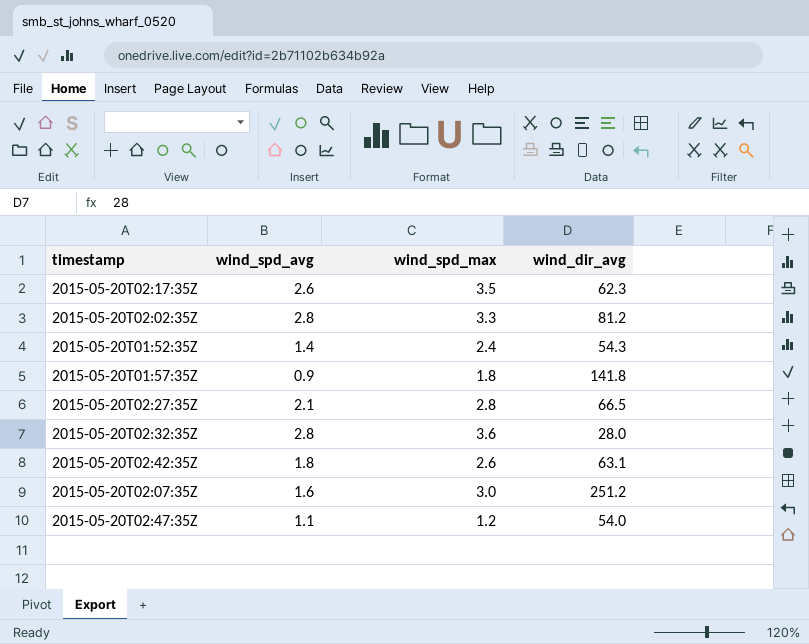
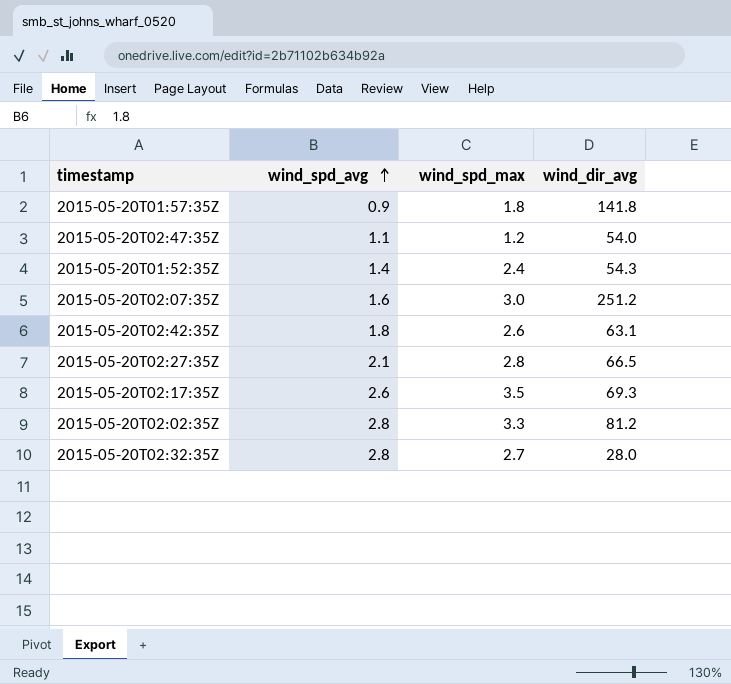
row order: none -> wind_spd_avg ascending
2015-05-20T02:17:35Z | wind_dir_avg: 62.3 -> 69.3
2015-05-20T02:32:35Z | wind_spd_max: 3.6 -> 2.7

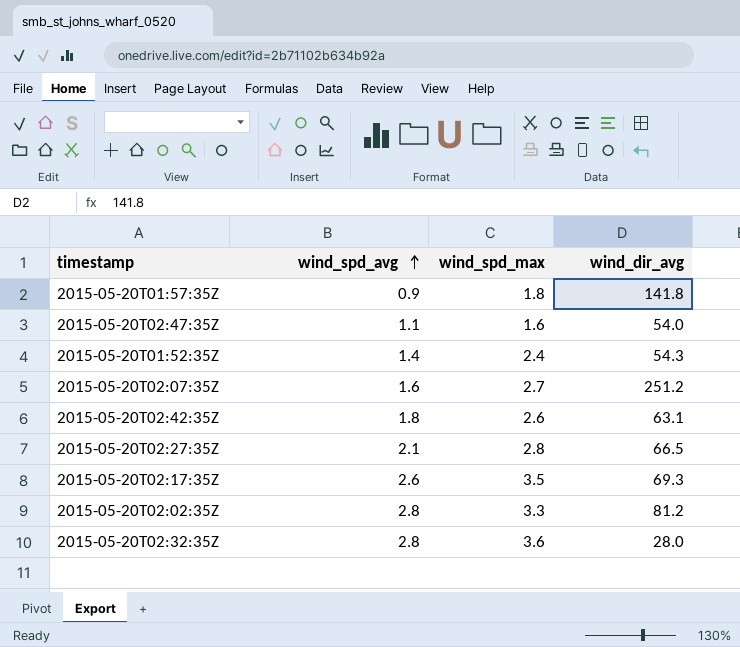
2015-05-20T02:47:35Z | wind_spd_max: 1.2 -> 1.6
2015-05-20T02:07:35Z | wind_spd_max: 3.0 -> 2.7
2015-05-20T02:32:35Z | wind_spd_max: 2.7 -> 3.6

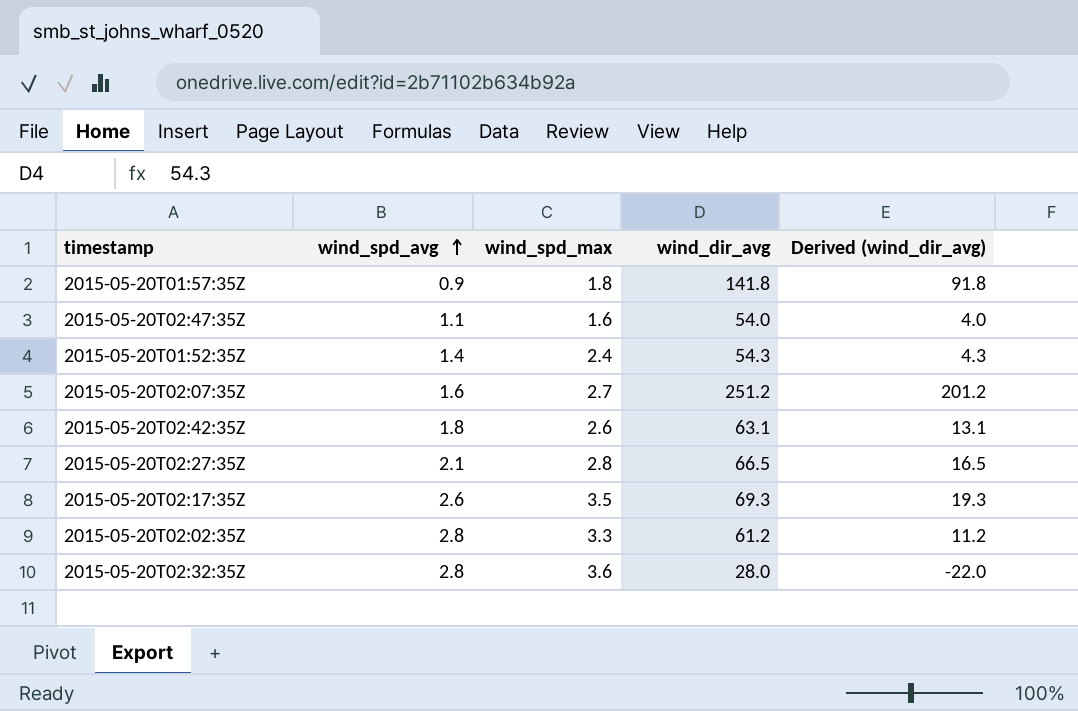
column Derived (wind_dir_avg) | formula: none -> [wind_dir_avg] - 50
2015-05-20T02:02:35Z | wind_dir_avg: 81.2 -> 61.2

